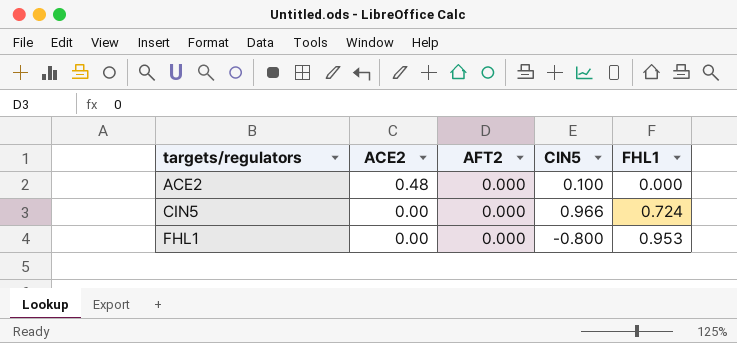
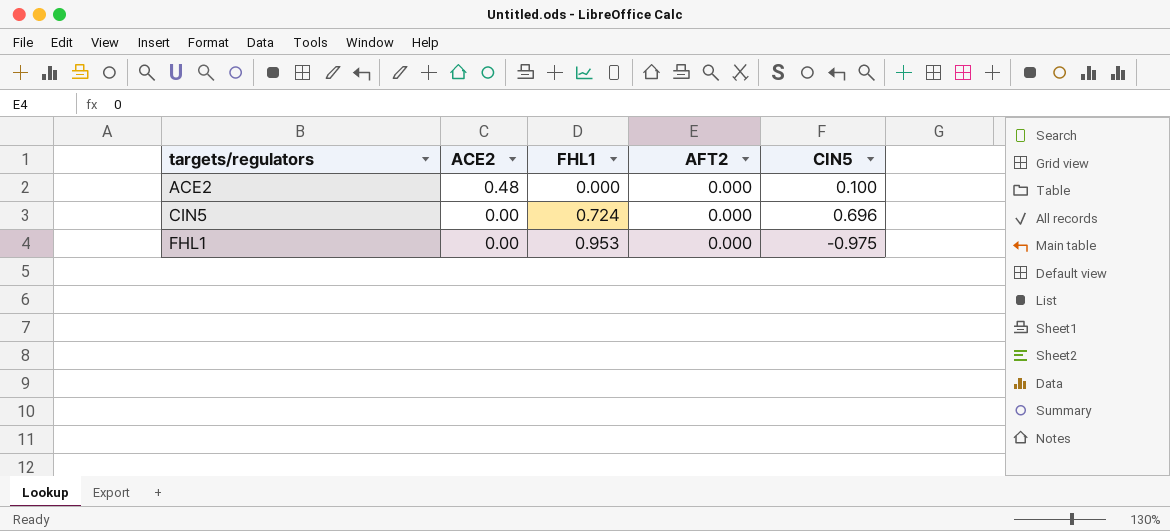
column FHL1 | position: 5 -> 3
CIN5 | CIN5: 0.966 -> 0.696
FHL1 | CIN5: -0.800 -> -0.975

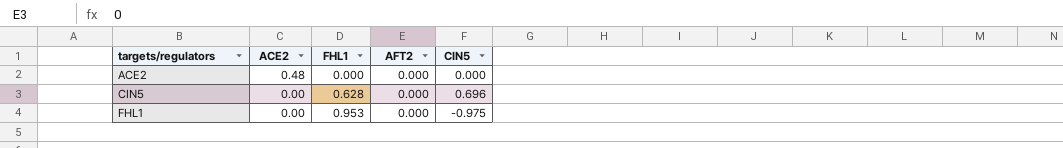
ACE2 | CIN5: 0.100 -> 0.000
CIN5 | FHL1: 0.724 -> 0.628

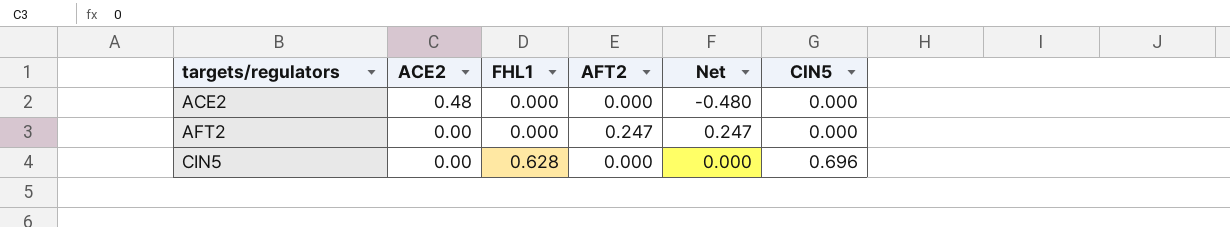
column Net | formula: none -> [AFT2] - [ACE2]
row FHL1: 0.00 | 0.953 | 0.000 | -0.975 -> none
row AFT2: none -> 0.00 | 0.000 | 0.247 | 0.247 | 0.000

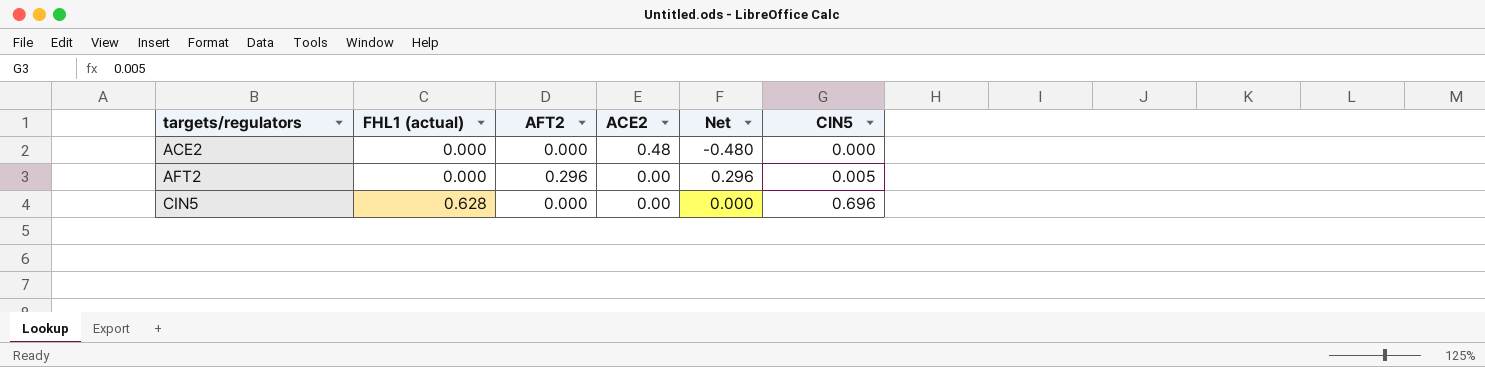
column name: FHL1 -> FHL1 (actual)
column ACE2 | position: 2 -> 4
AFT2 | AFT2: 0.247 -> 0.296
AFT2 | Net: 0.247 -> 0.296
AFT2 | CIN5: 0.000 -> 0.005

